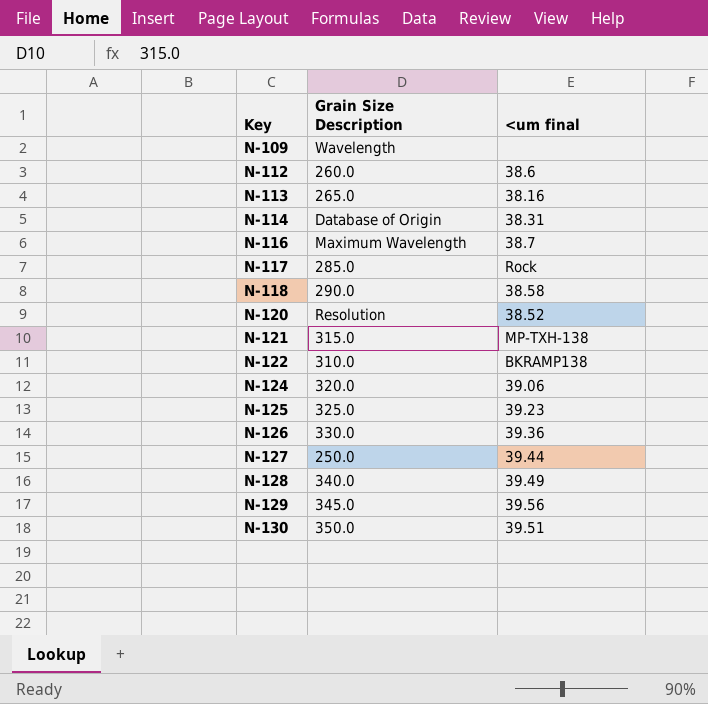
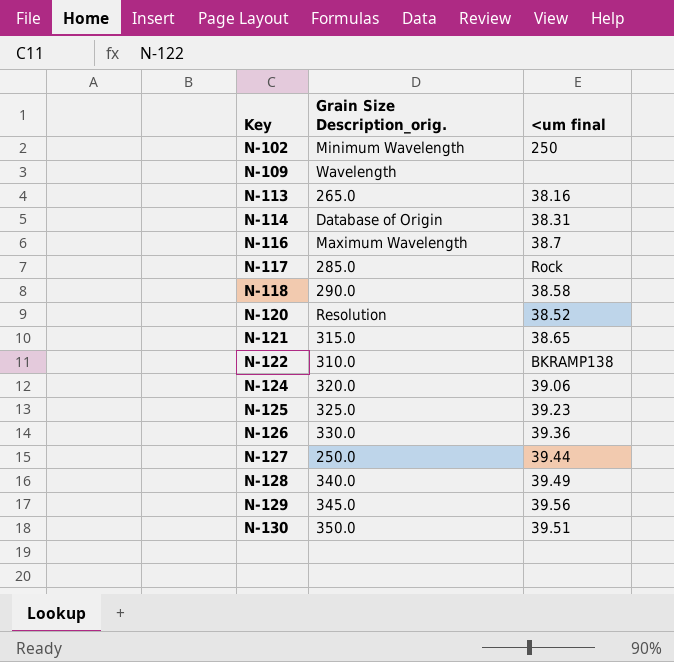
column name: Grain Size Description -> Grain Size Description_orig.
row N-112: 260.0 | 38.6 -> none
row N-102: none -> Minimum Wavelength | 250
N-121 | <um final: MP-TXH-138 -> 38.65

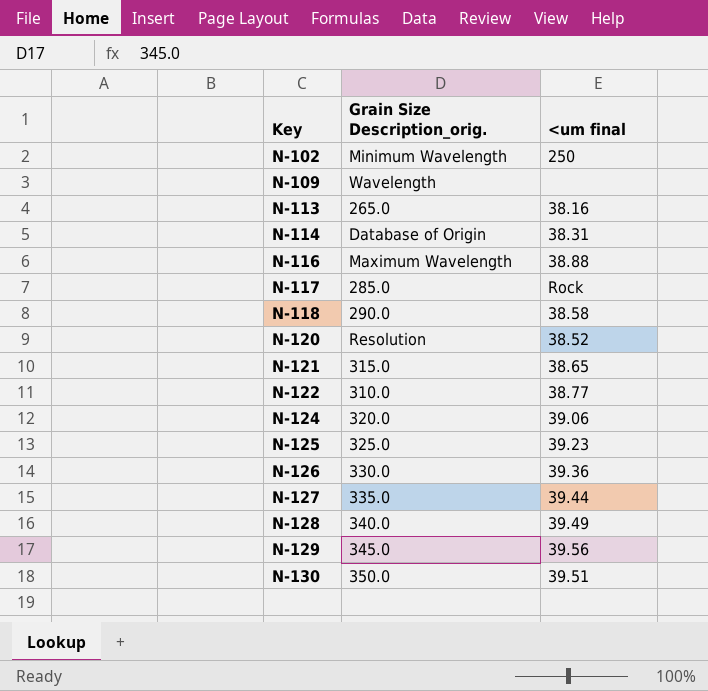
N-116 | <um final: 38.7 -> 38.88
N-122 | <um final: BKRAMP138 -> 38.77
N-127 | Grain Size Description_orig.: 250.0 -> 335.0

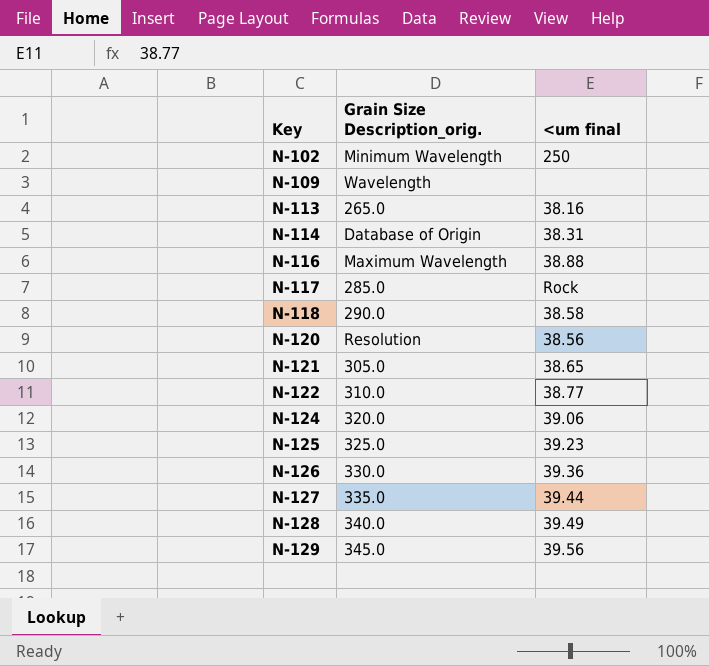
row N-130: 350.0 | 39.51 -> none
N-120 | <um final: 38.52 -> 38.56
N-121 | Grain Size Description_orig.: 315.0 -> 305.0

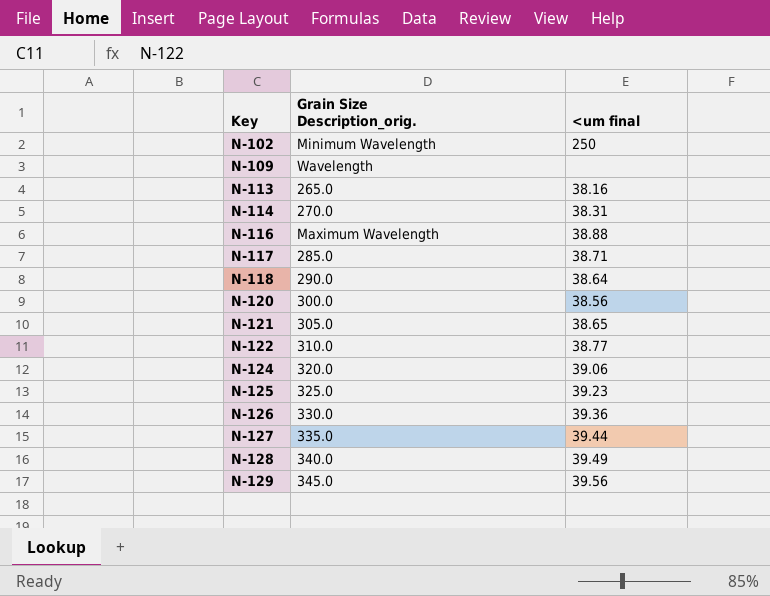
N-114 | Grain Size Description_orig.: Database of Origin -> 270.0
N-117 | <um final: Rock -> 38.71
N-118 | <um final: 38.58 -> 38.64
N-120 | Grain Size Description_orig.: Resolution -> 300.0

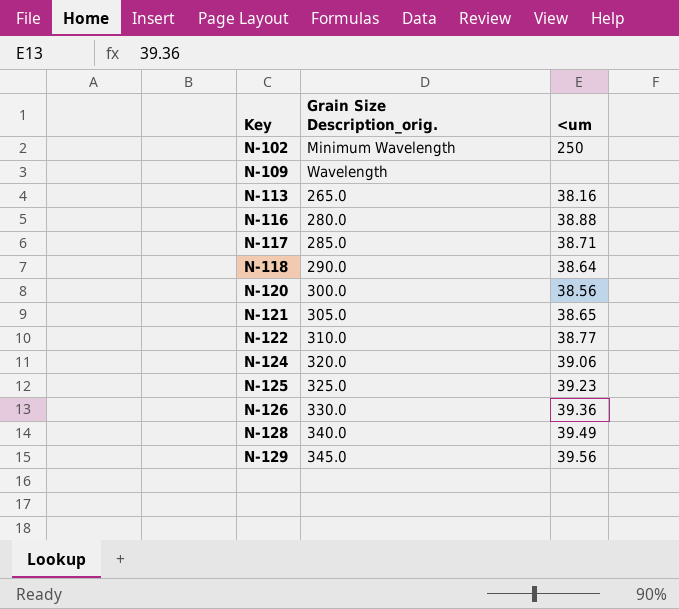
column name: <um final -> <um
row N-114: 270.0 | 38.31 -> none
row N-127: 335.0 | 39.44 -> none
N-116 | Grain Size Description_orig.: Maximum Wavelength -> 280.0

